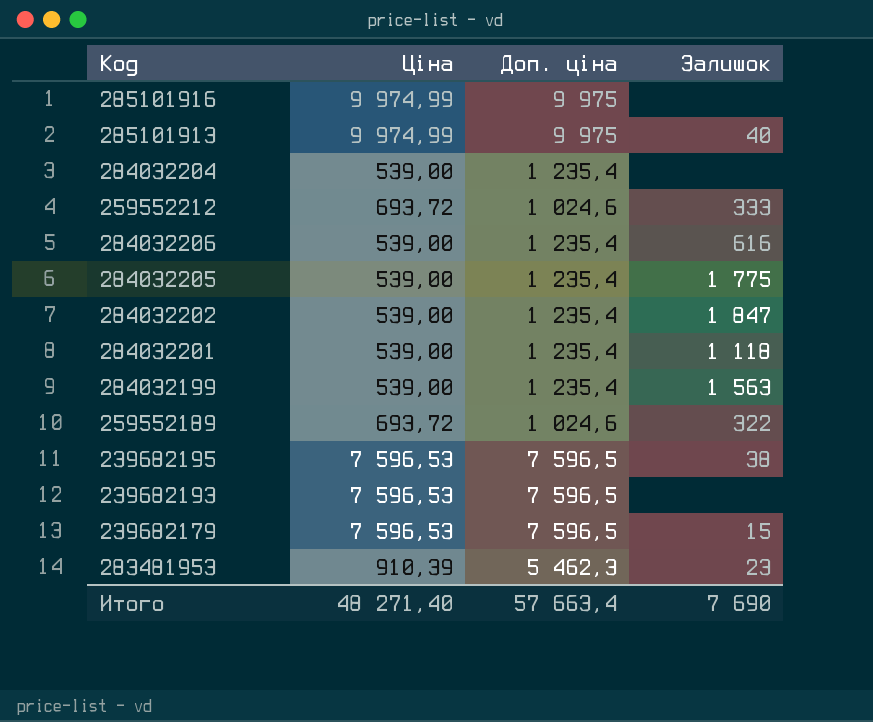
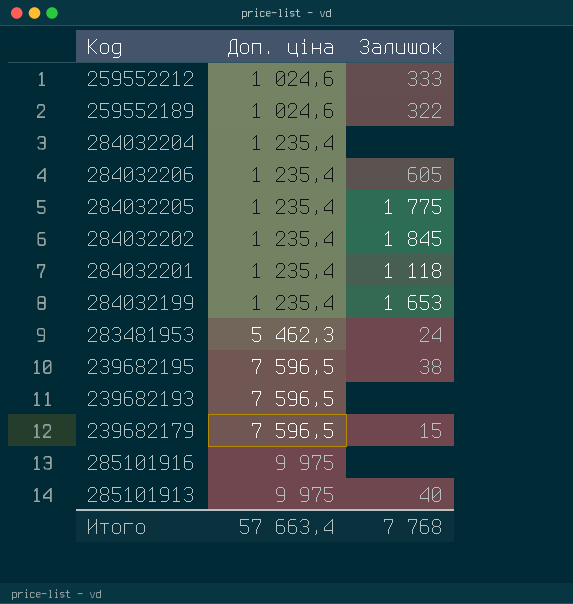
row order: none -> Доп. ціна ascending
column Ціна | position: 2 -> none
284032206 | Залишок: 616 -> 605
284032202 | Залишок: 1 847 -> 1 845
284032199 | Залишок: 1 563 -> 1 653
283481953 | Залишок: 23 -> 24
Итого | Залишок: 7 690 -> 7 768

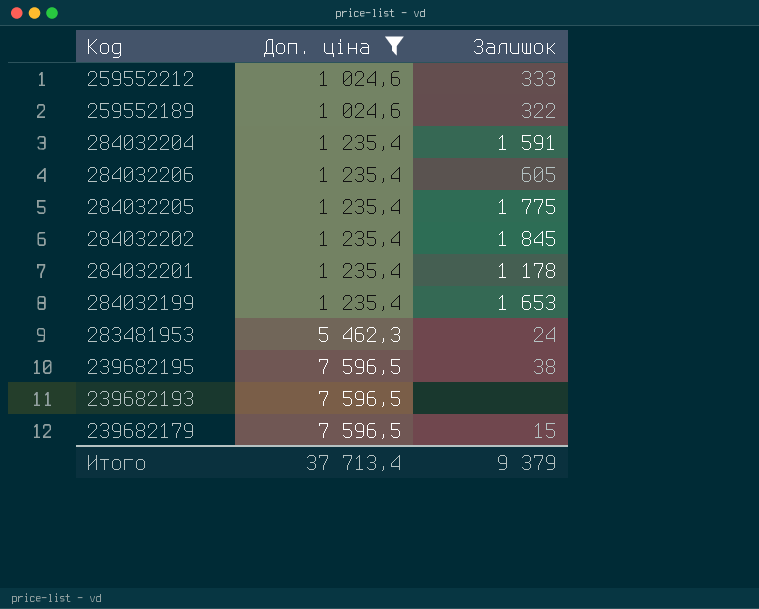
filter: none -> Доп. ціна != 9 975
284032204 | Залишок: none -> 1 591
284032201 | Залишок: 1 118 -> 1 178
Итого | Доп. ціна: 57 663,4 -> 37 713,4
Итого | Залишок: 7 768 -> 9 379

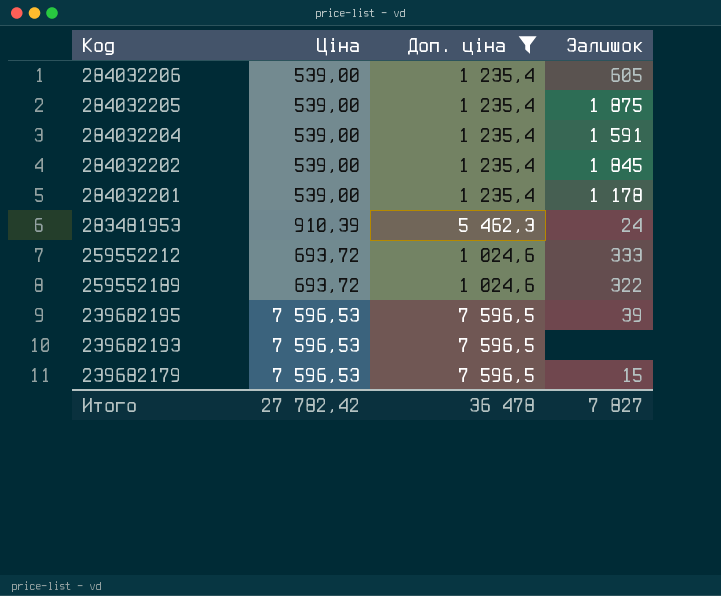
row order: Доп. ціна ascending -> Код descending
column Ціна | position: none -> 2
row 284032199: 1 235,4 | 1 653 -> none
284032205 | Залишок: 1 775 -> 1 875
239682195 | Залишок: 38 -> 39
Итого | Доп. ціна: 37 713,4 -> 36 478
Итого | Залишок: 9 379 -> 7 827

